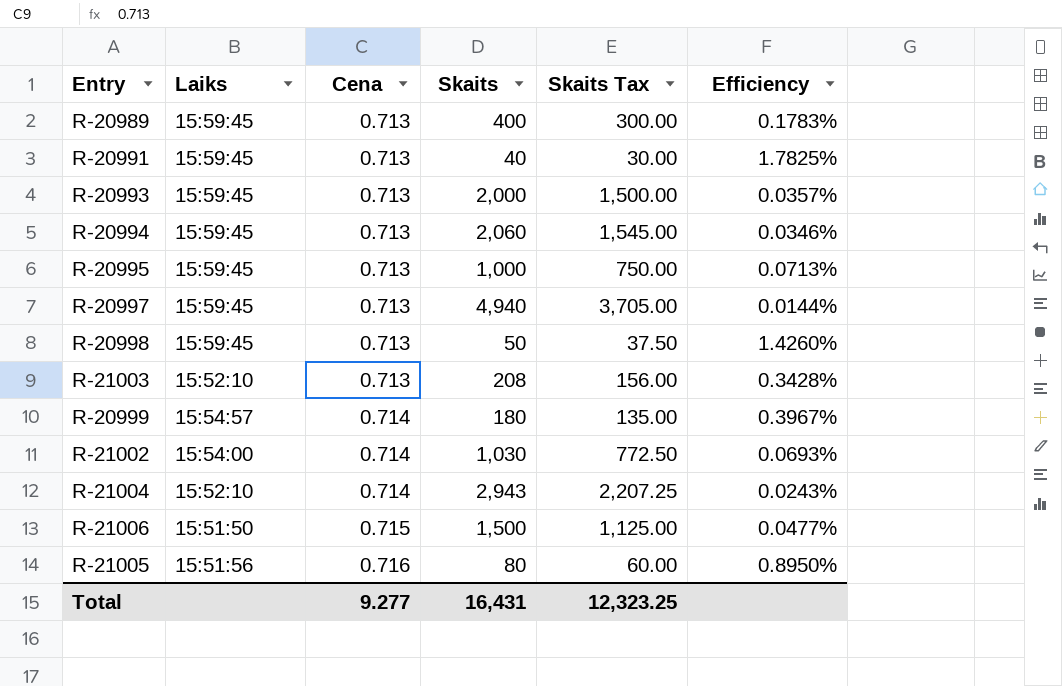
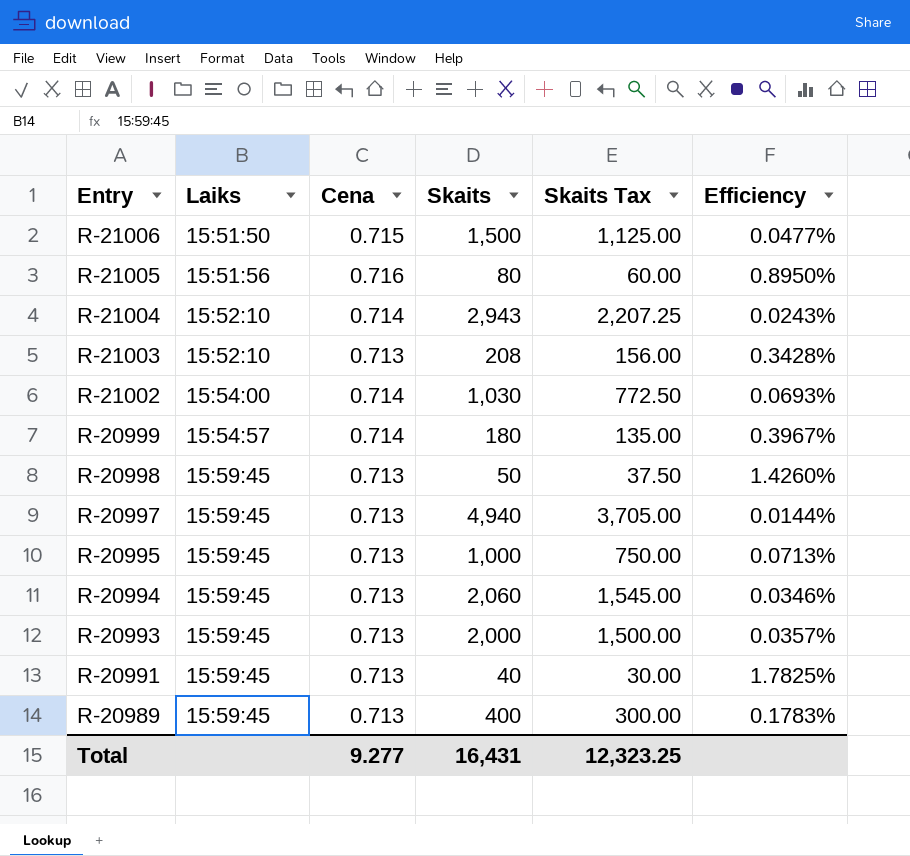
row order: Cena ascending -> Entry descending

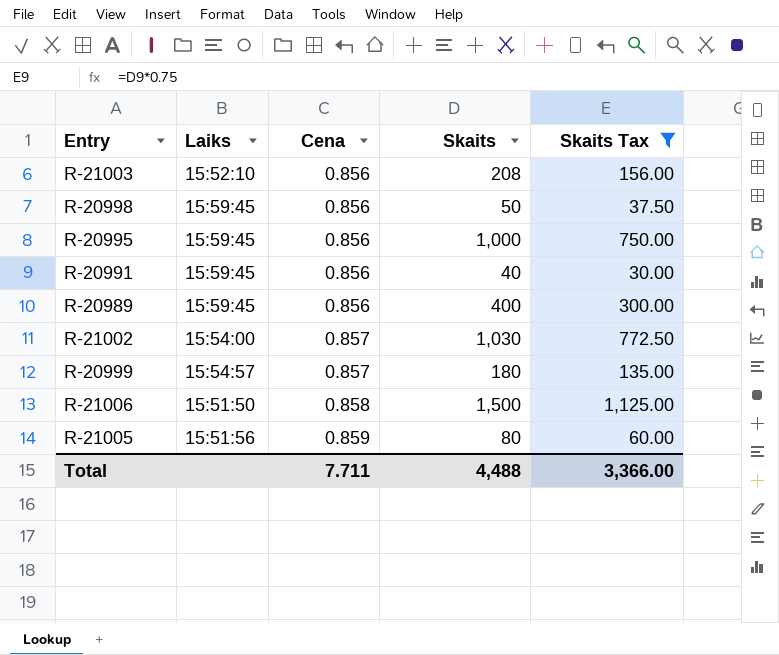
filter: none -> Skaits Tax <= 1,125.00
row order: Entry descending -> Cena ascending
column Efficiency | formula: [Cena] / [Skaits] -> none
R-21003 | Cena: 0.713 -> 0.856
R-20998 | Cena: 0.713 -> 0.856
R-20995 | Cena: 0.713 -> 0.856
R-20991 | Cena: 0.713 -> 0.856
R-20989 | Cena: 0.713 -> 0.856
R-21002 | Cena: 0.714 -> 0.857
R-20999 | Cena: 0.714 -> 0.857
R-21006 | Cena: 0.715 -> 0.858
R-21005 | Cena: 0.716 -> 0.859
Total | Cena: 9.277 -> 7.711
Total | Skaits: 16,431 -> 4,488
Total | Skaits Tax: 12,323.25 -> 3,366.00

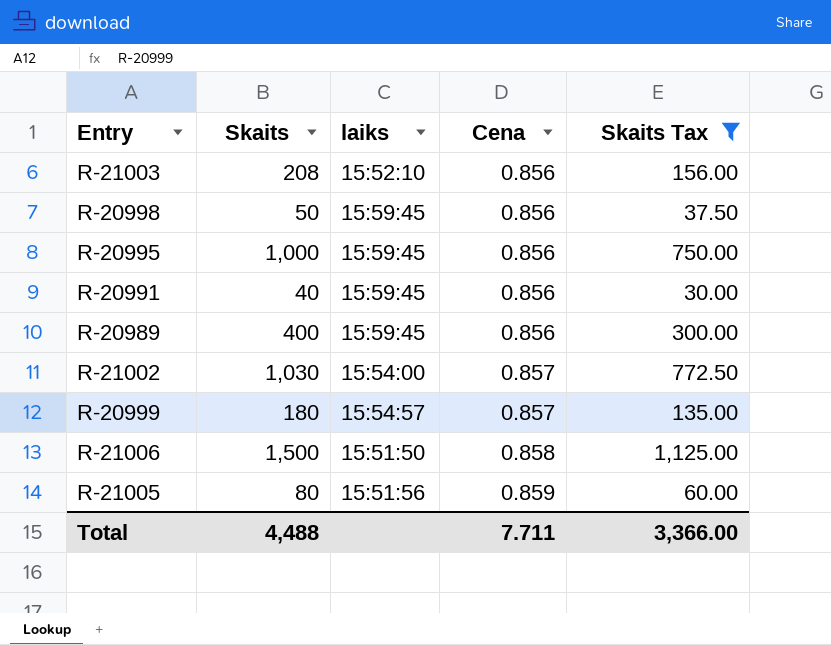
column Skaits | position: 4 -> 2
column name: Laiks -> laiks

